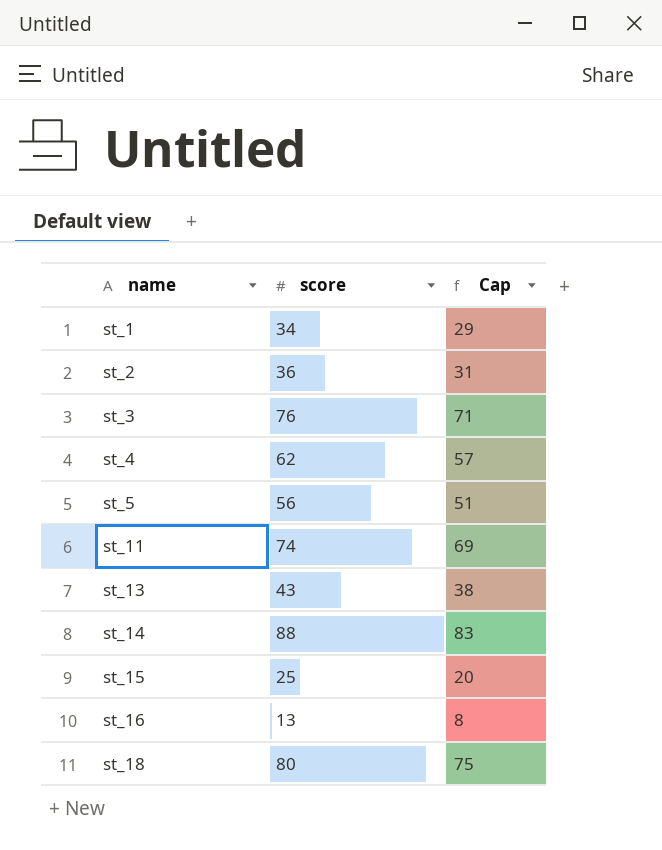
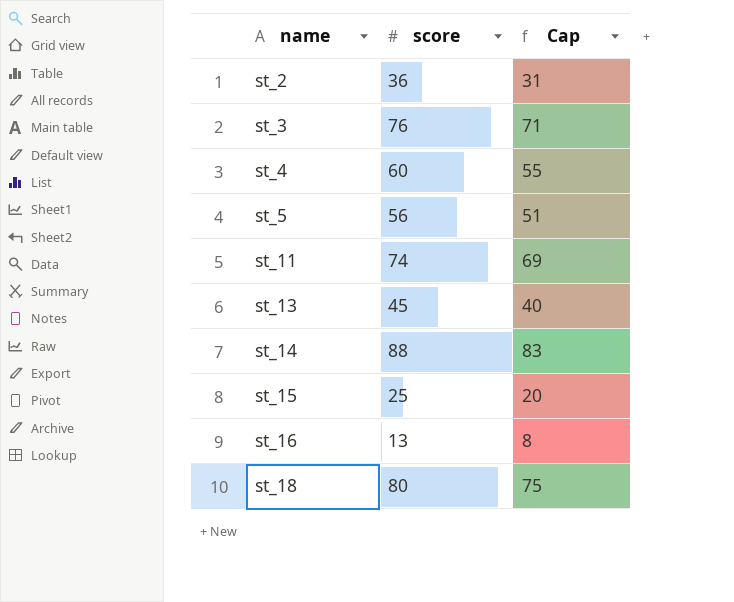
row st_1: 34 | 29 -> none
st_4 | score: 62 -> 60
st_4 | Cap: 57 -> 55
st_13 | score: 43 -> 45
st_13 | Cap: 38 -> 40

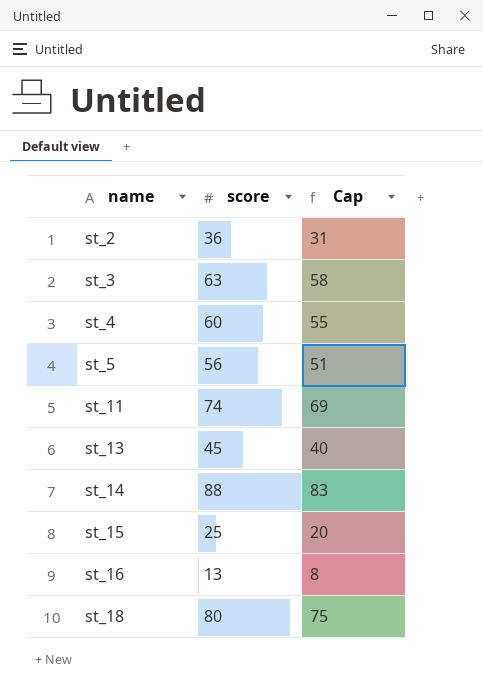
st_3 | score: 76 -> 63
st_3 | Cap: 71 -> 58

